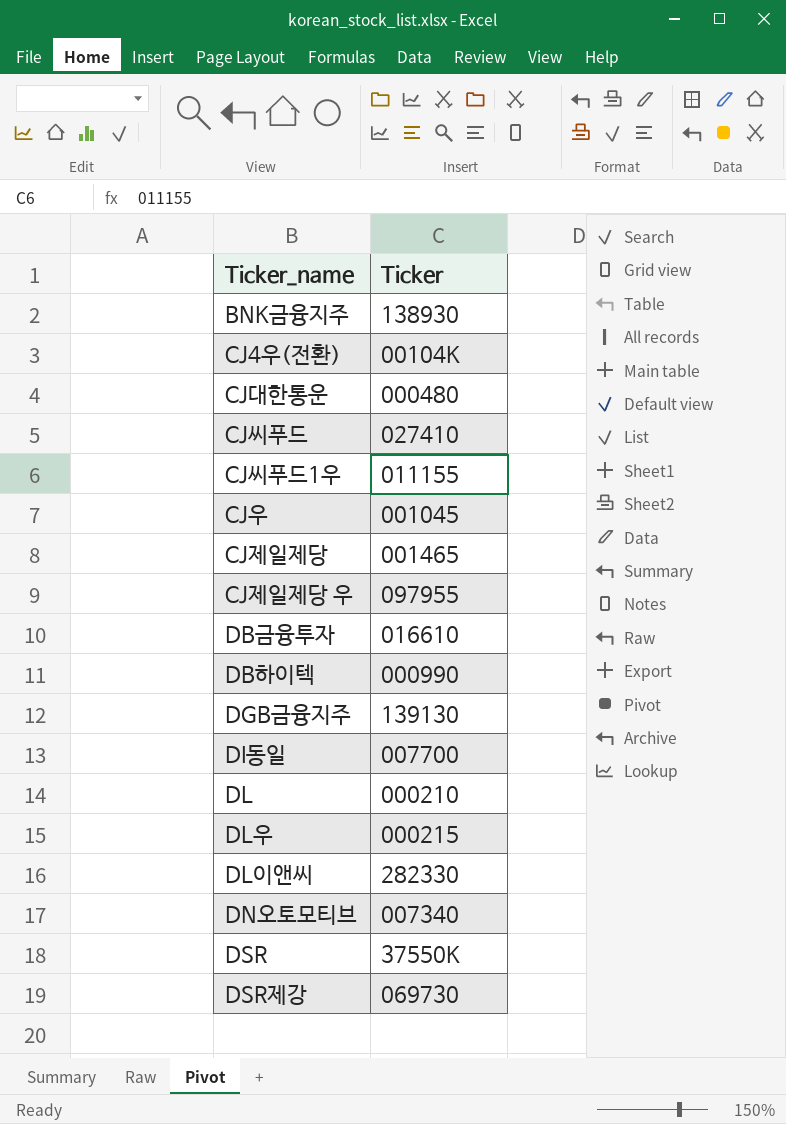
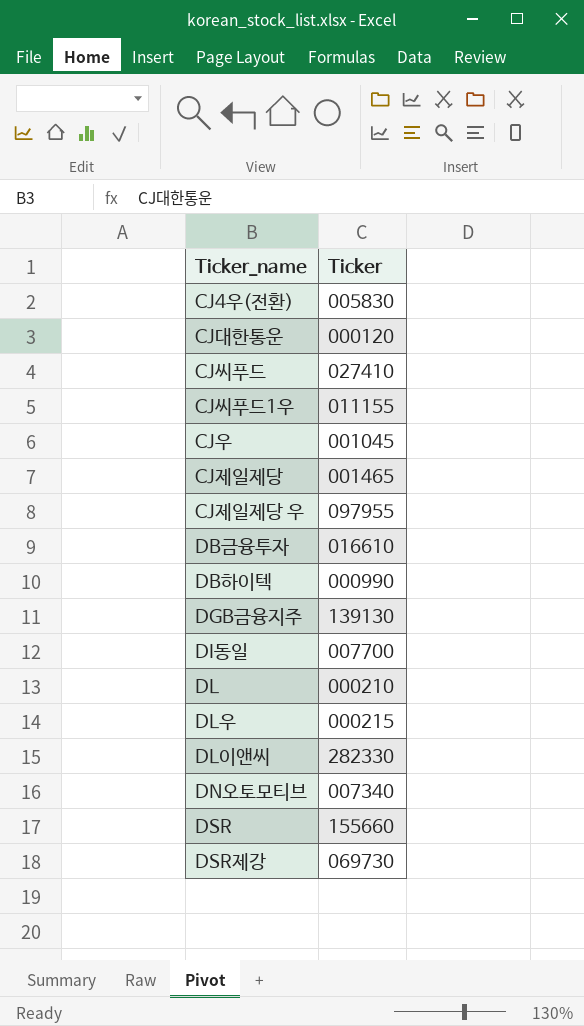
row BNK금융지주: 138930 -> none
CJ4우(전환) | Ticker: 00104K -> 005830
CJ대한통운 | Ticker: 000480 -> 000120
DSR | Ticker: 37550K -> 155660

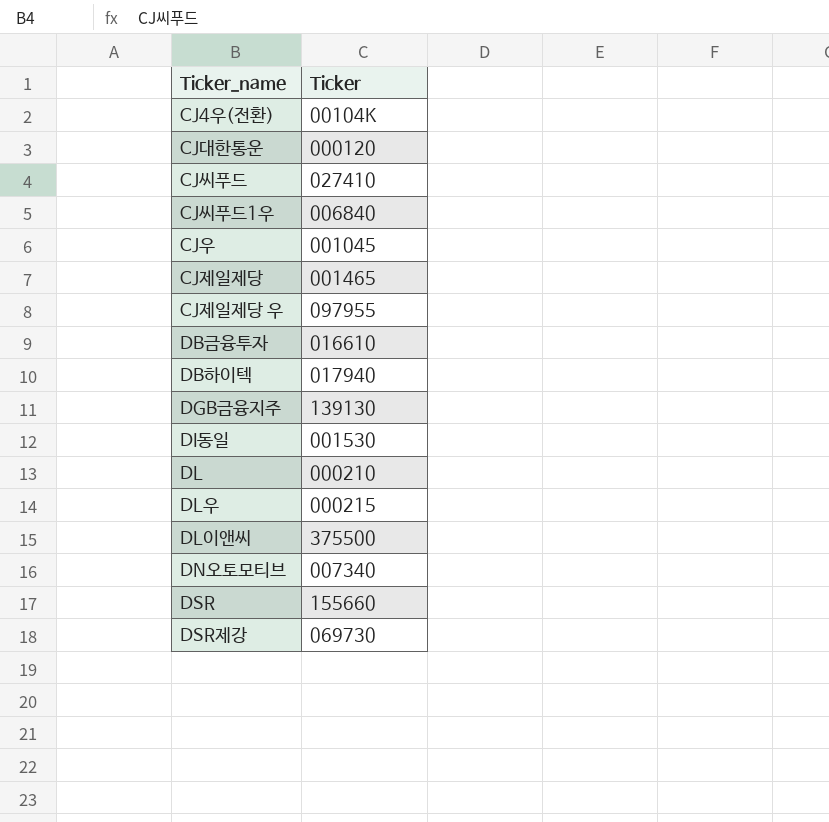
CJ4우(전환) | Ticker: 005830 -> 00104K
CJ씨푸드1우 | Ticker: 011155 -> 006840
DB하이텍 | Ticker: 000990 -> 017940
DI동일 | Ticker: 007700 -> 001530
DL이앤씨 | Ticker: 282330 -> 375500

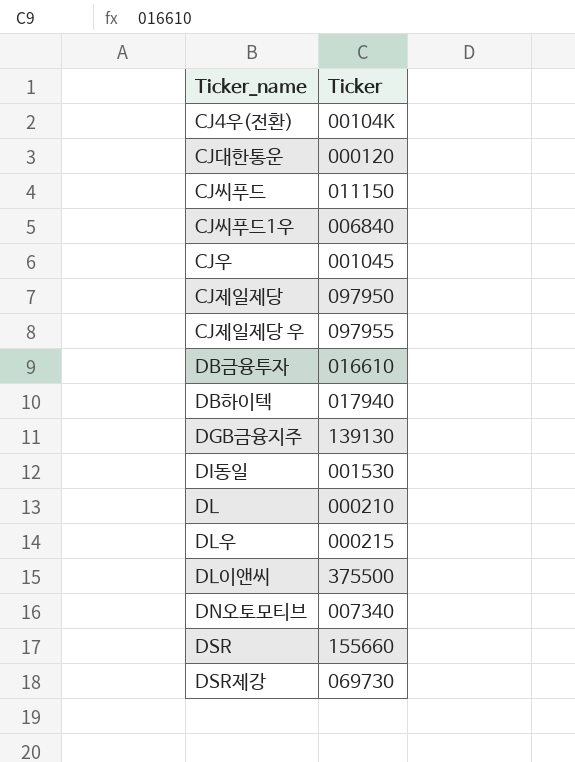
CJ씨푸드 | Ticker: 027410 -> 011150
CJ제일제당 | Ticker: 001465 -> 097950

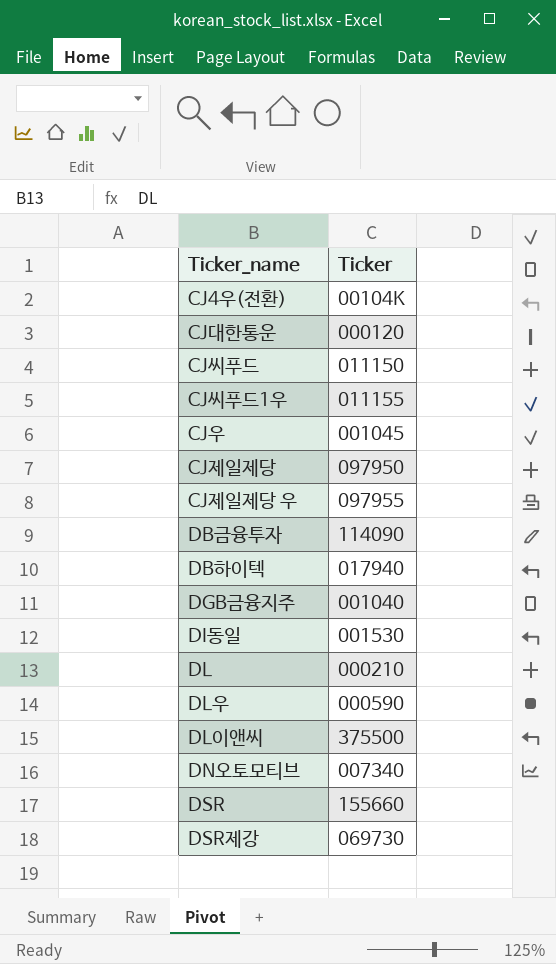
CJ씨푸드1우 | Ticker: 006840 -> 011155
DB금융투자 | Ticker: 016610 -> 114090
DGB금융지주 | Ticker: 139130 -> 001040
DL우 | Ticker: 000215 -> 000590

